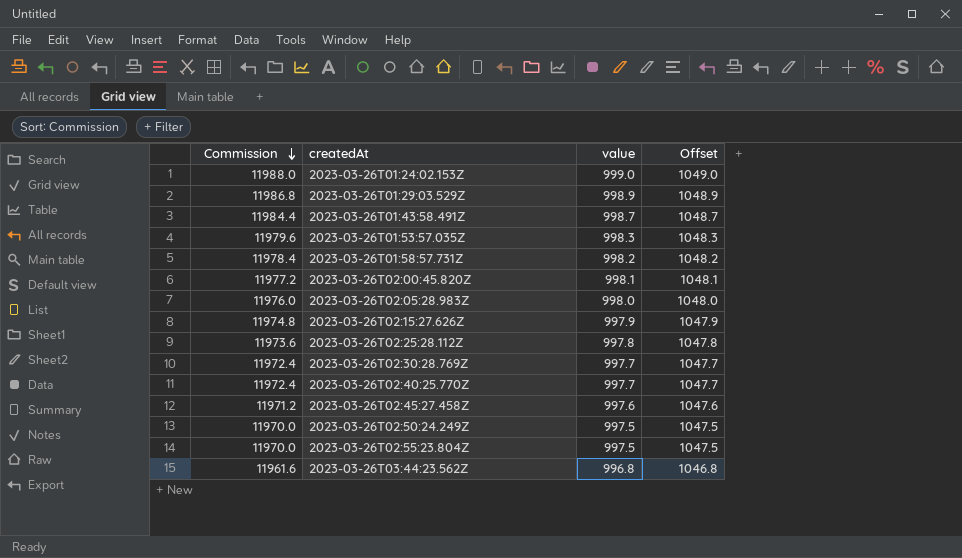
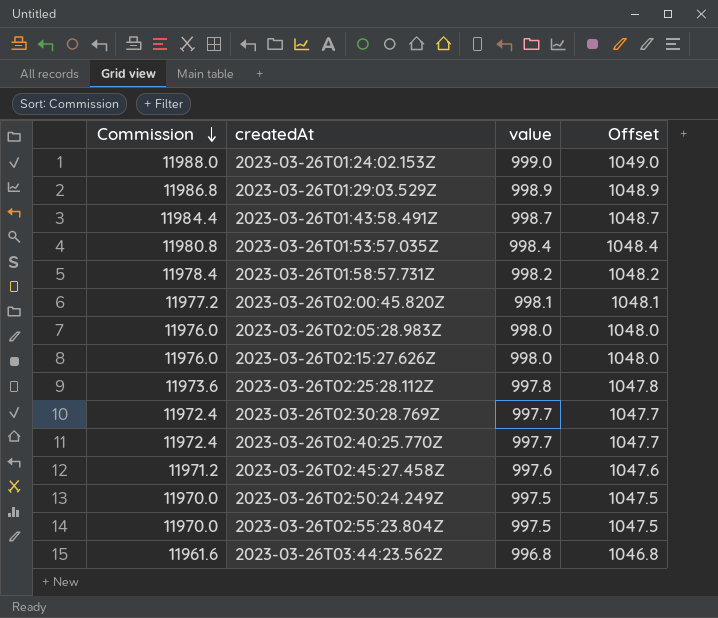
2023-03-26T01:53:57.035Z | Commission: 11979.6 -> 11980.8
2023-03-26T01:53:57.035Z | value: 998.3 -> 998.4
2023-03-26T01:53:57.035Z | Offset: 1048.3 -> 1048.4
2023-03-26T02:15:27.626Z | Commission: 11974.8 -> 11976.0
2023-03-26T02:15:27.626Z | value: 997.9 -> 998.0
2023-03-26T02:15:27.626Z | Offset: 1047.9 -> 1048.0

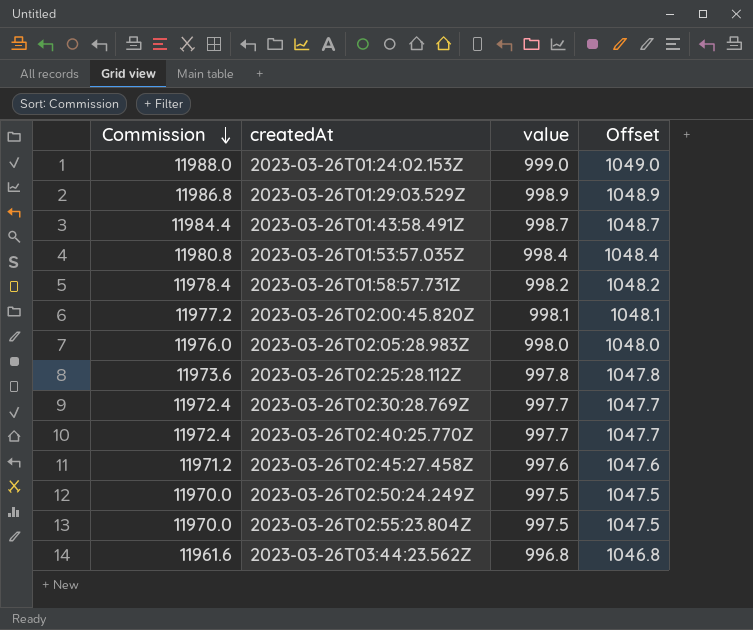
row 2023-03-26T02:15:27.626Z: 11976.0 | 998.0 | 1048.0 -> none

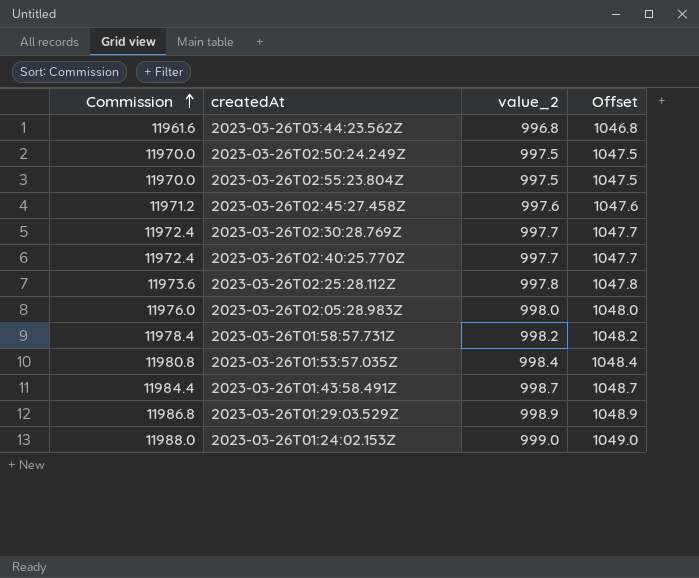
row order: Commission descending -> Commission ascending
column name: value -> value_2
row 2023-03-26T02:00:45.820Z: 11977.2 | 998.1 | 1048.1 -> none

